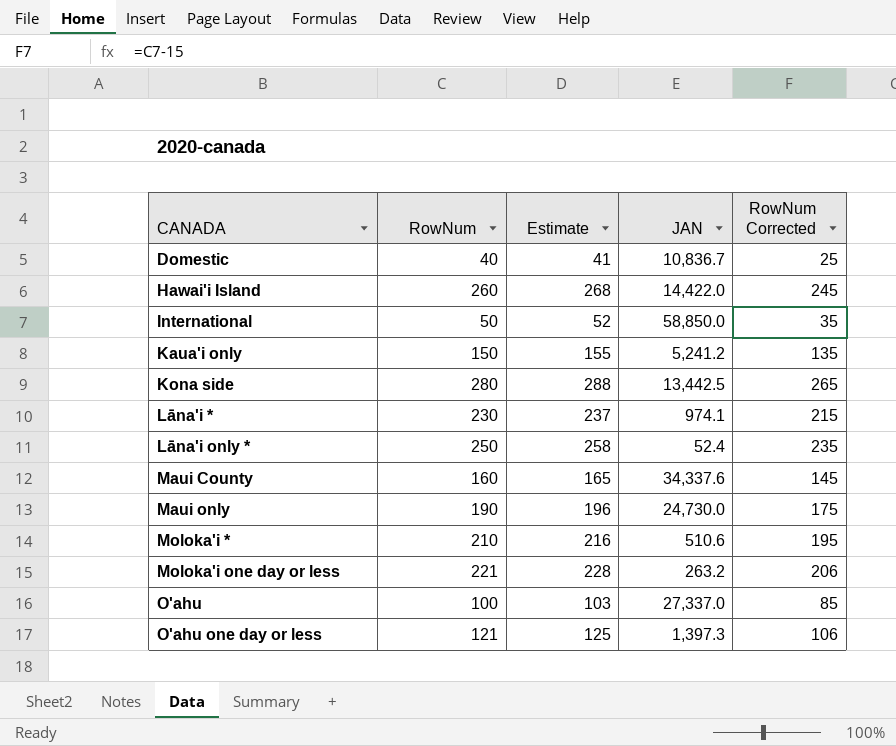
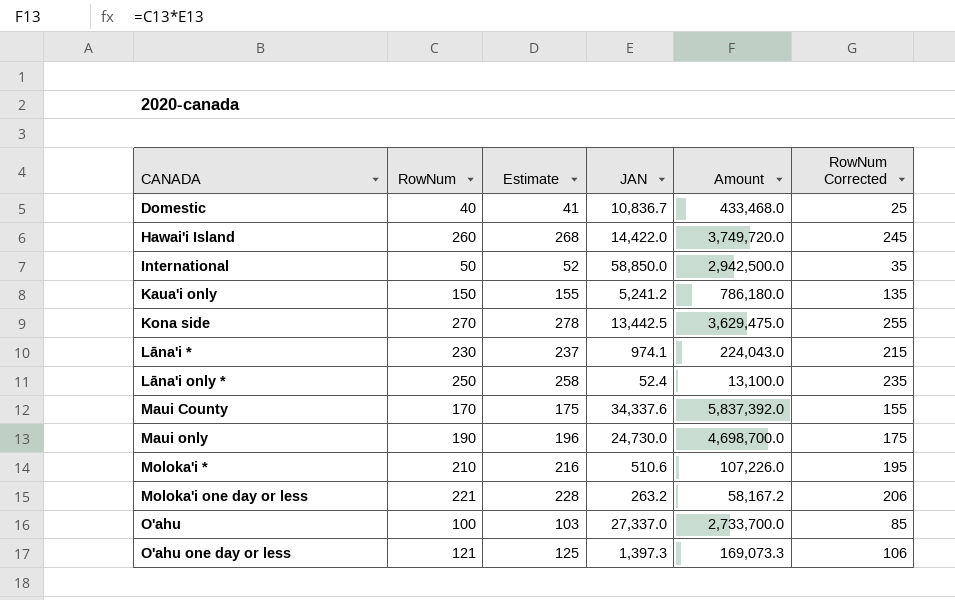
column Amount | formula: none -> [RowNum] * [JAN]
Kona side | RowNum: 280 -> 270
Kona side | Estimate: 288 -> 278
Kona side | RowNum Corrected: 265 -> 255
Maui County | RowNum: 160 -> 170
Maui County | Estimate: 165 -> 175
Maui County | RowNum Corrected: 145 -> 155

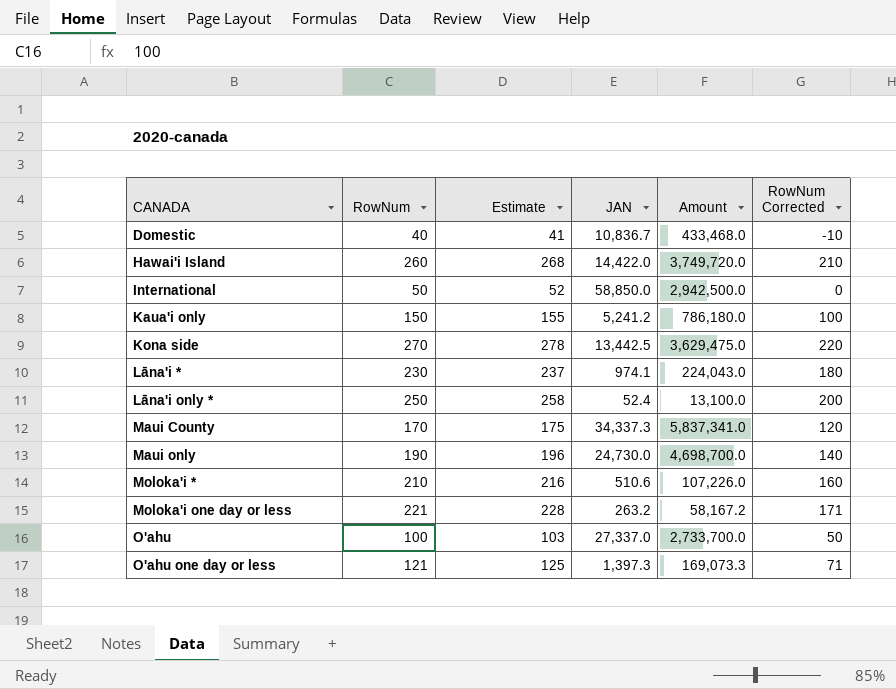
column RowNum Corrected | formula: [RowNum] - 15 -> [RowNum] - 50
Maui County | JAN: 34,337.6 -> 34,337.3
Maui County | Amount: 5,837,392.0 -> 5,837,341.0

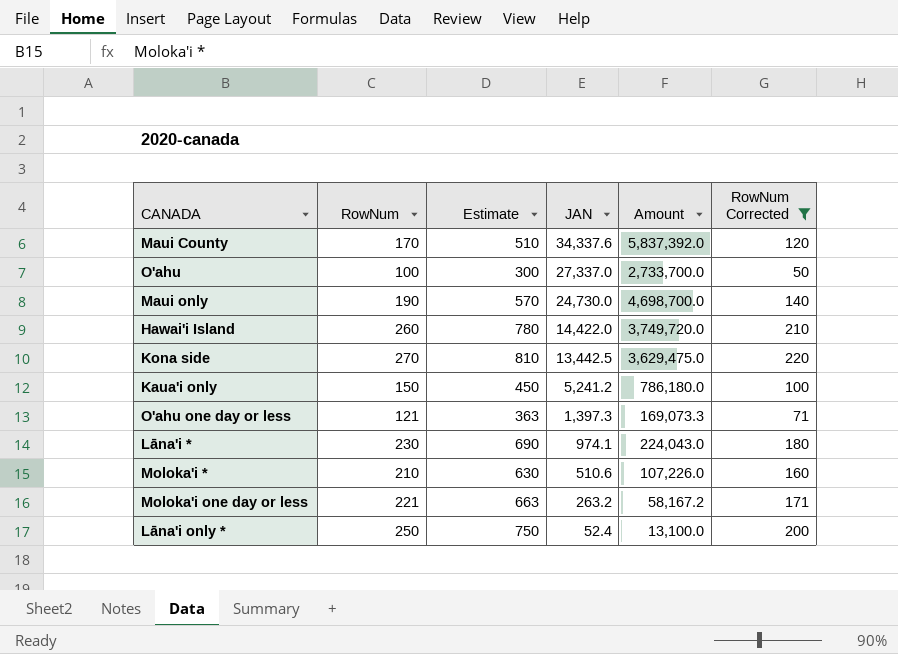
filter: none -> RowNum Corrected >= 50
row order: CANADA ascending -> JAN descending
column Estimate | formula: [RowNum] * 1.03 -> [RowNum] * 3
Maui County | JAN: 34,337.3 -> 34,337.6
Maui County | Amount: 5,837,341.0 -> 5,837,392.0

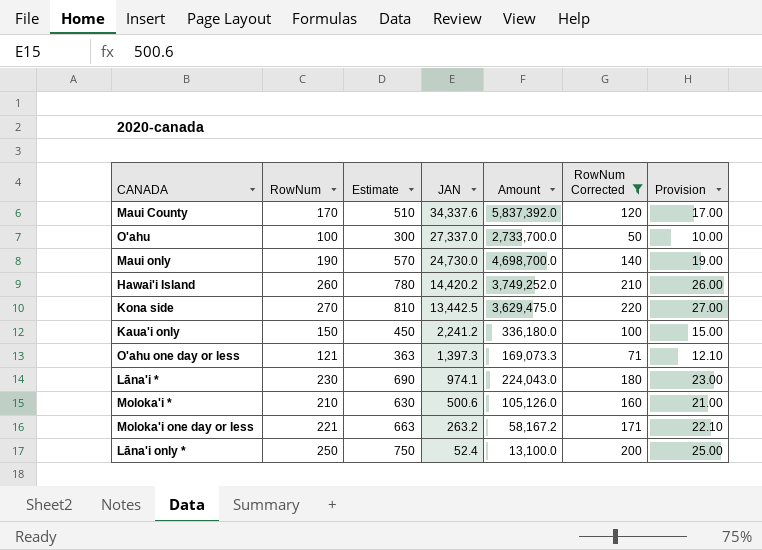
column Provision | formula: none -> [RowNum] * 0.1
Hawai'i Island | JAN: 14,422.0 -> 14,420.2
Hawai'i Island | Amount: 3,749,720.0 -> 3,749,252.0
Kaua'i only | JAN: 5,241.2 -> 2,241.2
Kaua'i only | Amount: 786,180.0 -> 336,180.0
Moloka'i * | JAN: 510.6 -> 500.6
Moloka'i * | Amount: 107,226.0 -> 105,126.0

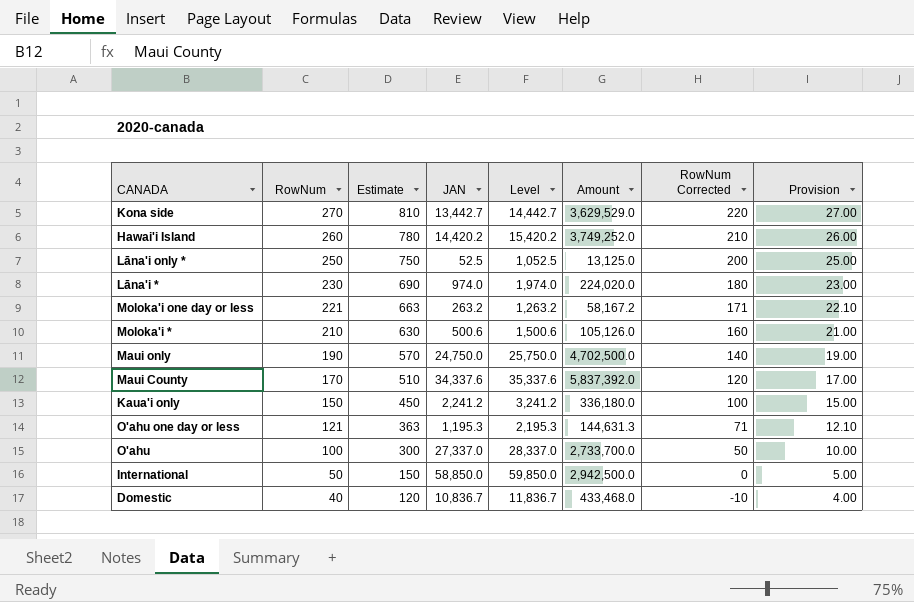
filter: RowNum Corrected >= 50 -> none
row order: JAN descending -> RowNum descending
column Level | formula: none -> [JAN] + 1000
Kona side | JAN: 13,442.5 -> 13,442.7
Kona side | Amount: 3,629,475.0 -> 3,629,529.0
Lāna'i only * | JAN: 52.4 -> 52.5
Lāna'i only * | Amount: 13,100.0 -> 13,125.0
Lāna'i * | JAN: 974.1 -> 974.0
Lāna'i * | Amount: 224,043.0 -> 224,020.0
Maui only | JAN: 24,730.0 -> 24,750.0
Maui only | Amount: 4,698,700.0 -> 4,702,500.0
O'ahu one day or less | JAN: 1,397.3 -> 1,195.3
O'ahu one day or less | Amount: 169,073.3 -> 144,631.3

